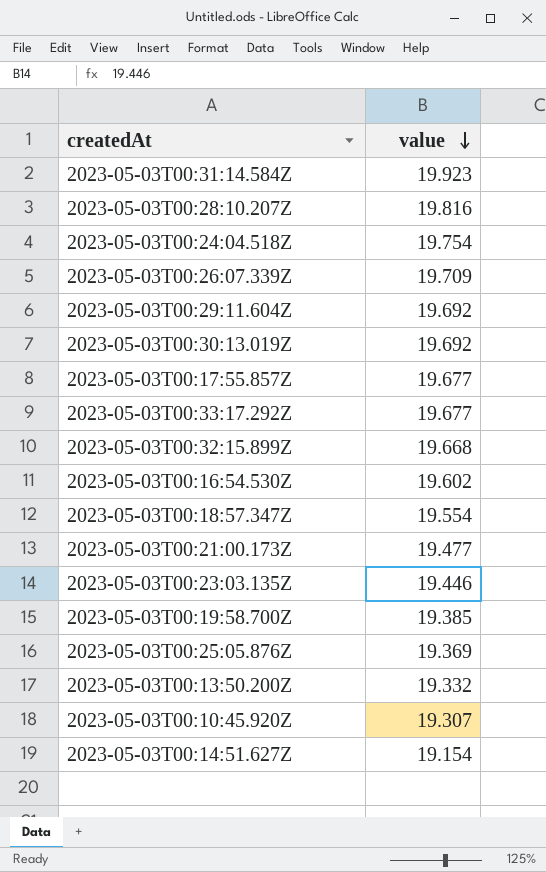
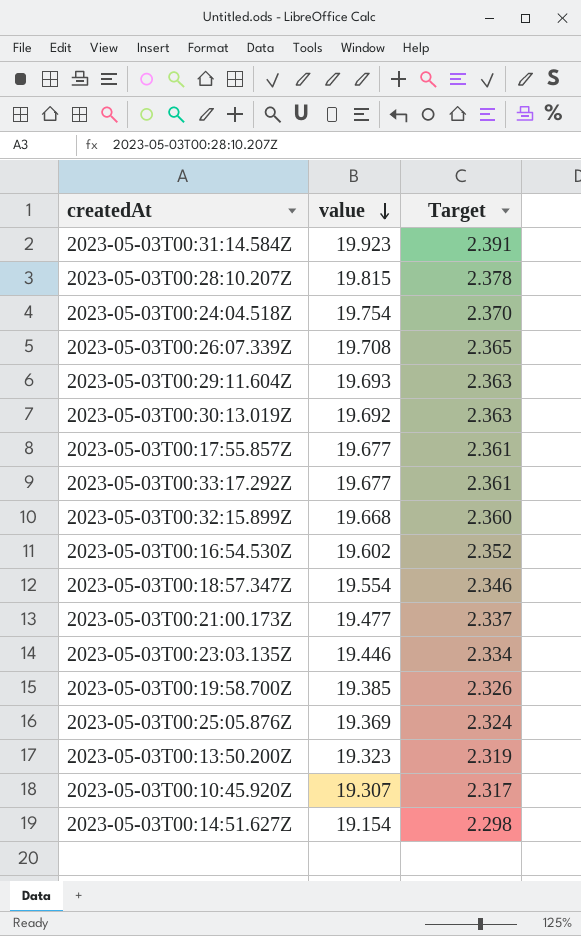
column Target | formula: none -> [value] * 0.12
2023-05-03T00:28:10.207Z | value: 19.816 -> 19.815
2023-05-03T00:26:07.339Z | value: 19.709 -> 19.708
2023-05-03T00:29:11.604Z | value: 19.692 -> 19.693
2023-05-03T00:13:50.200Z | value: 19.332 -> 19.323

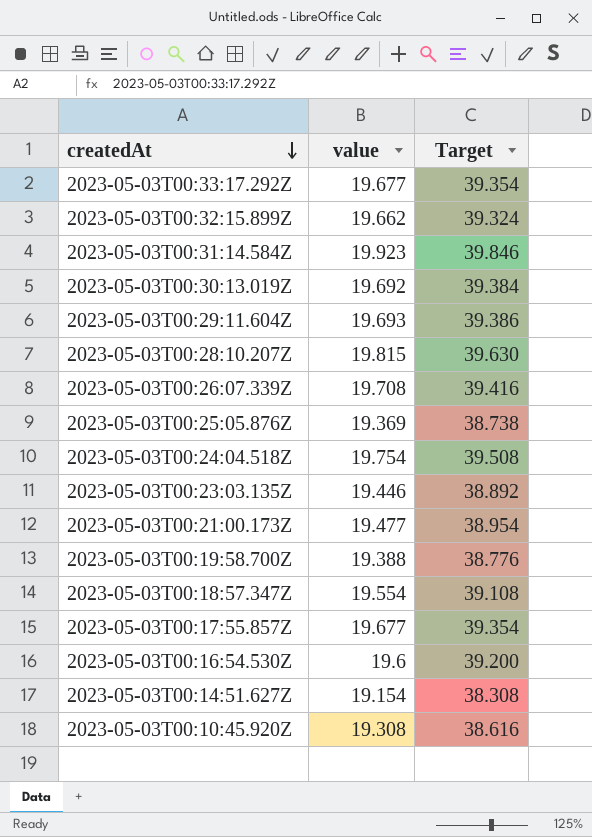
row order: value descending -> createdAt descending
column Target | formula: [value] * 0.12 -> [value] * 2
row 2023-05-03T00:13:50.200Z: 19.323 | 2.319 -> none
2023-05-03T00:32:15.899Z | value: 19.668 -> 19.662
2023-05-03T00:19:58.700Z | value: 19.385 -> 19.388
2023-05-03T00:16:54.530Z | value: 19.602 -> 19.6
2023-05-03T00:10:45.920Z | value: 19.307 -> 19.308

